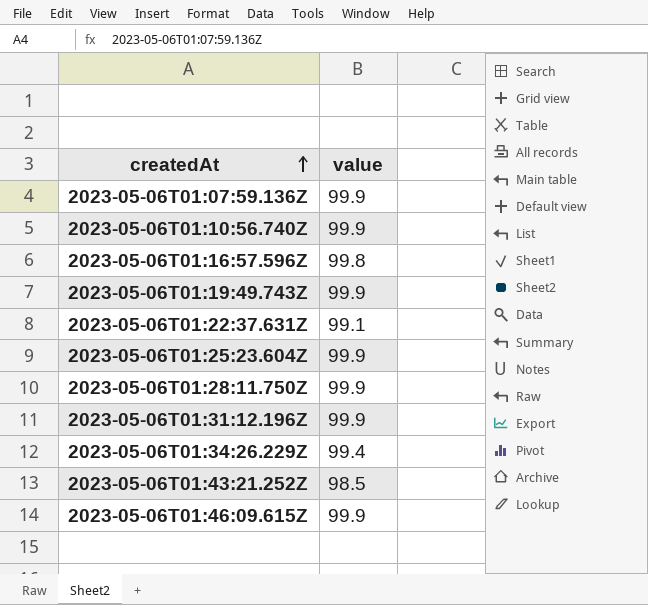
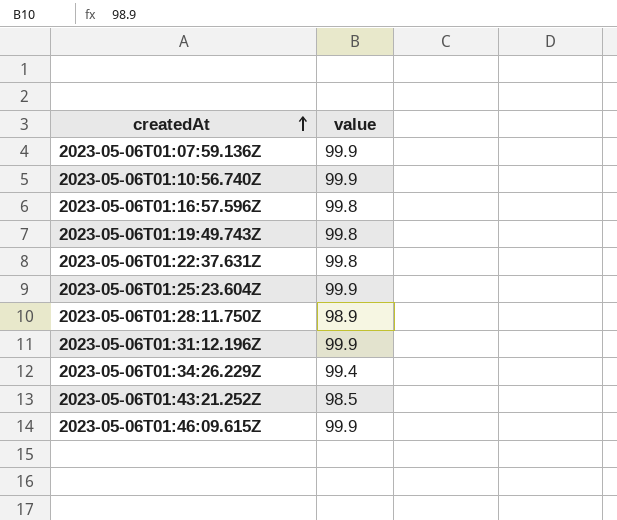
2023-05-06T01:19:49.743Z | value: 99.9 -> 99.8
2023-05-06T01:22:37.631Z | value: 99.1 -> 99.8
2023-05-06T01:28:11.750Z | value: 99.9 -> 98.9

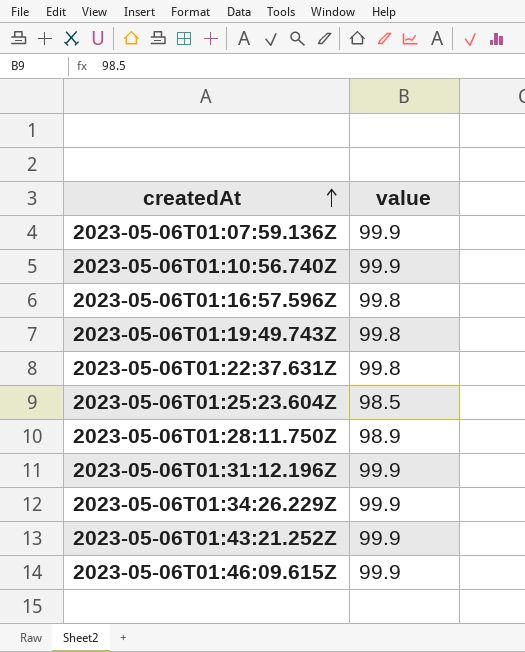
2023-05-06T01:25:23.604Z | value: 99.9 -> 98.5
2023-05-06T01:34:26.229Z | value: 99.4 -> 99.9
2023-05-06T01:43:21.252Z | value: 98.5 -> 99.9

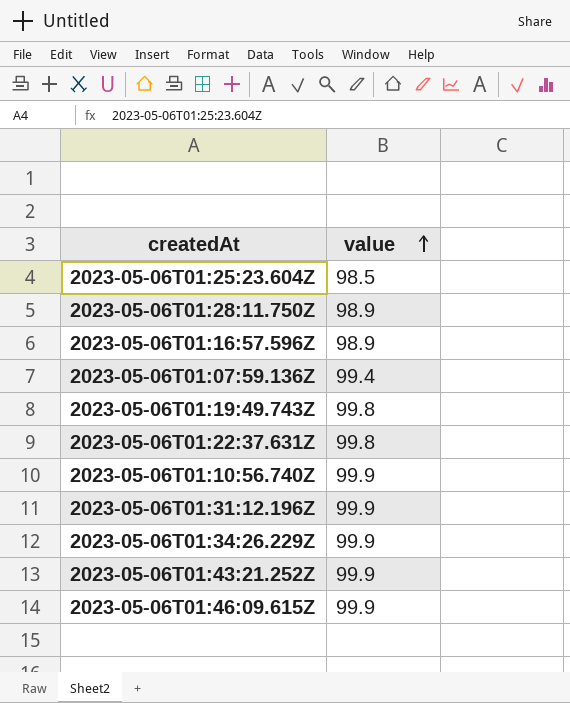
row order: createdAt ascending -> value ascending
2023-05-06T01:16:57.596Z | value: 99.8 -> 98.9
2023-05-06T01:07:59.136Z | value: 99.9 -> 99.4

